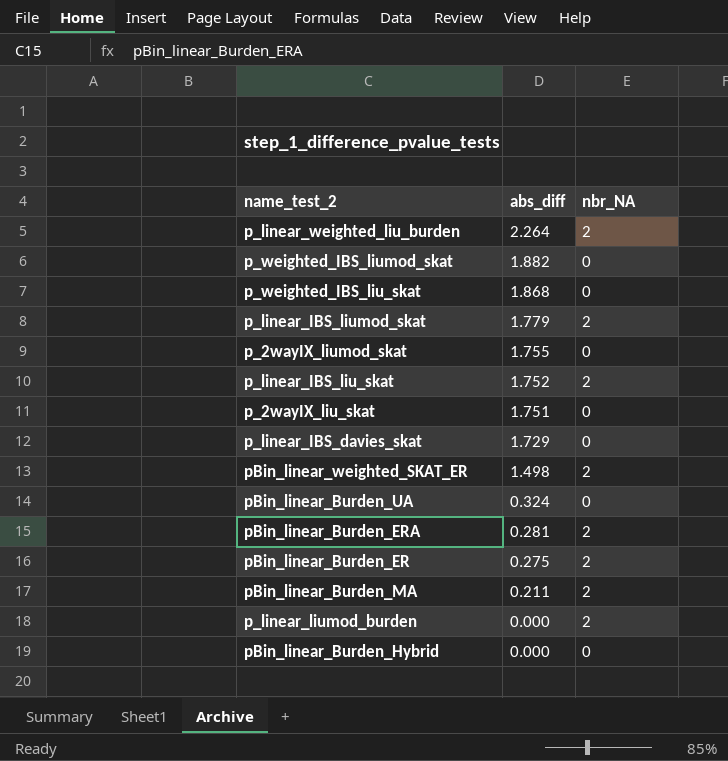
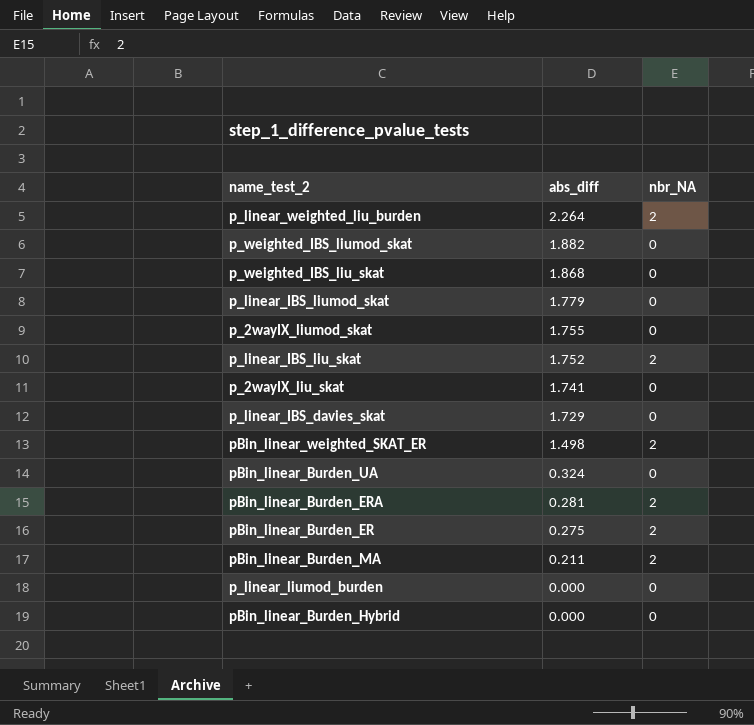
p_linear_IBS_liumod_skat | nbr_NA: 2 -> 0
p_2wayIX_liu_skat | abs_diff: 1.751 -> 1.741
p_linear_liumod_burden | nbr_NA: 2 -> 0

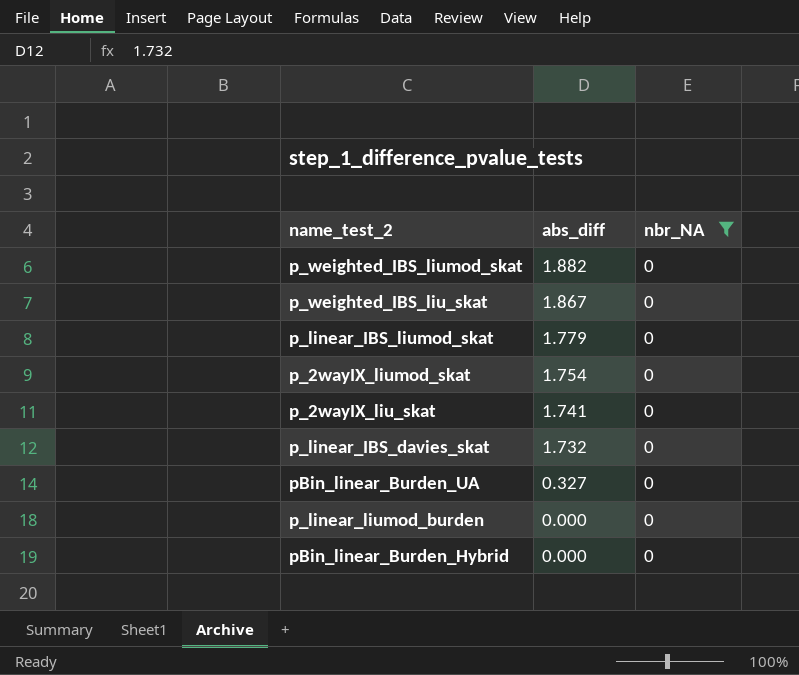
filter: none -> nbr_NA = 0
p_weighted_IBS_liu_skat | abs_diff: 1.868 -> 1.867
p_2wayIX_liumod_skat | abs_diff: 1.755 -> 1.754
p_linear_IBS_davies_skat | abs_diff: 1.729 -> 1.732
pBin_linear_Burden_UA | abs_diff: 0.324 -> 0.327

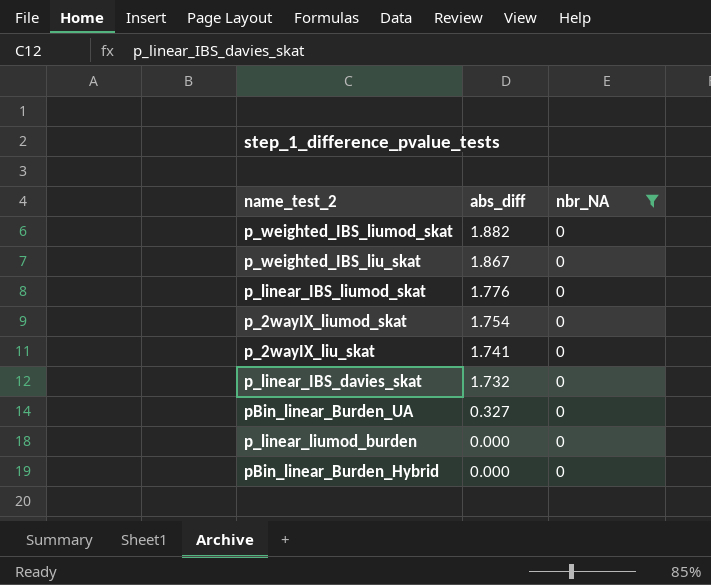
p_linear_IBS_liumod_skat | abs_diff: 1.779 -> 1.776

